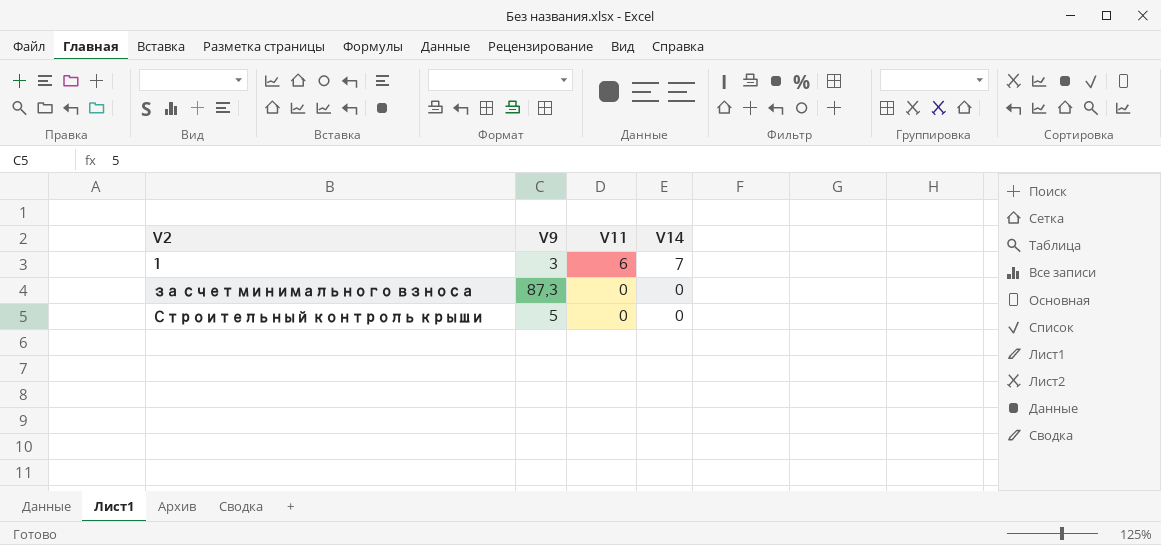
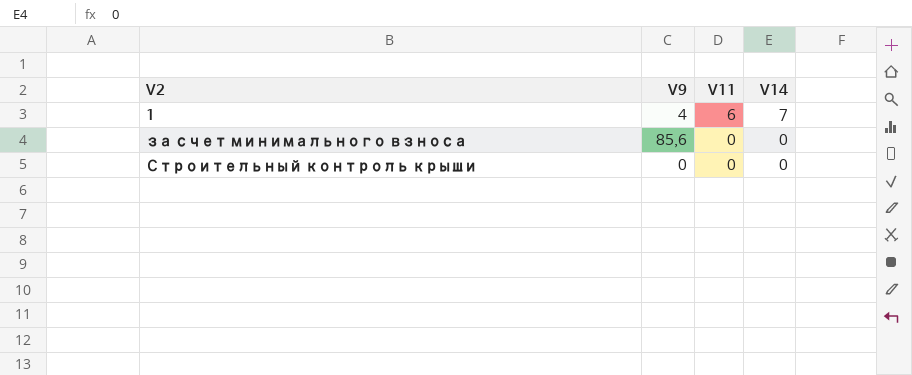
1 | V9: 3 -> 4
за счет минимального взноса | V9: 87,3 -> 85,6
Строительный контроль крыши | V9: 5 -> 0

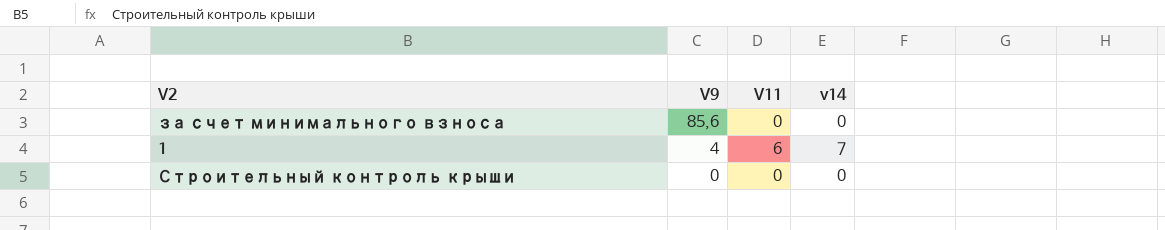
row order: V2 ascending -> V9 descending
column name: V14 -> v14

